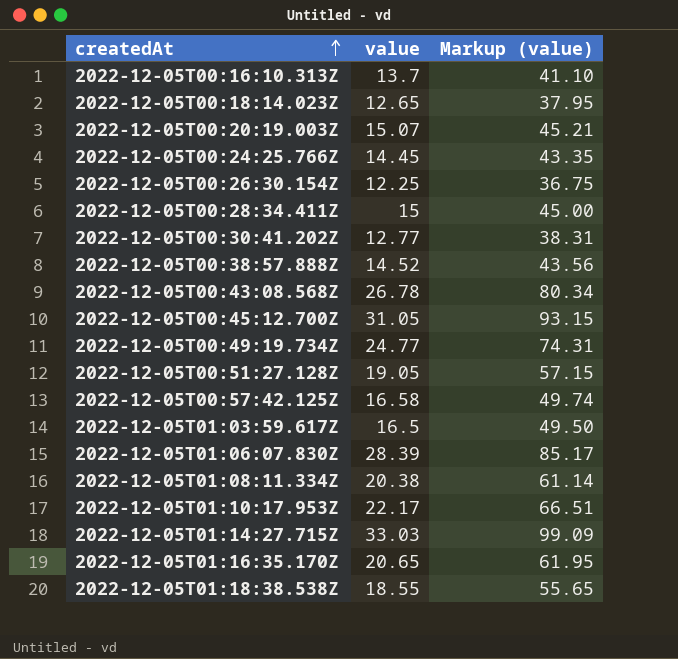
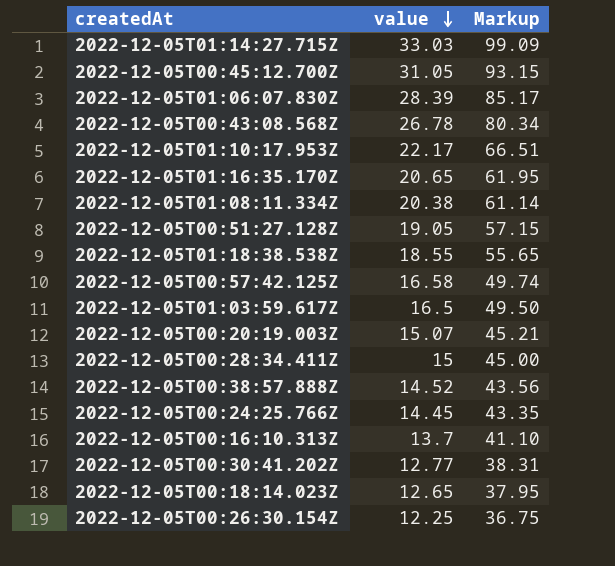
row order: createdAt ascending -> value descending
column name: Markup (value) -> Markup
row 2022-12-05T00:49:19.734Z: 24.77 | 74.31 -> none

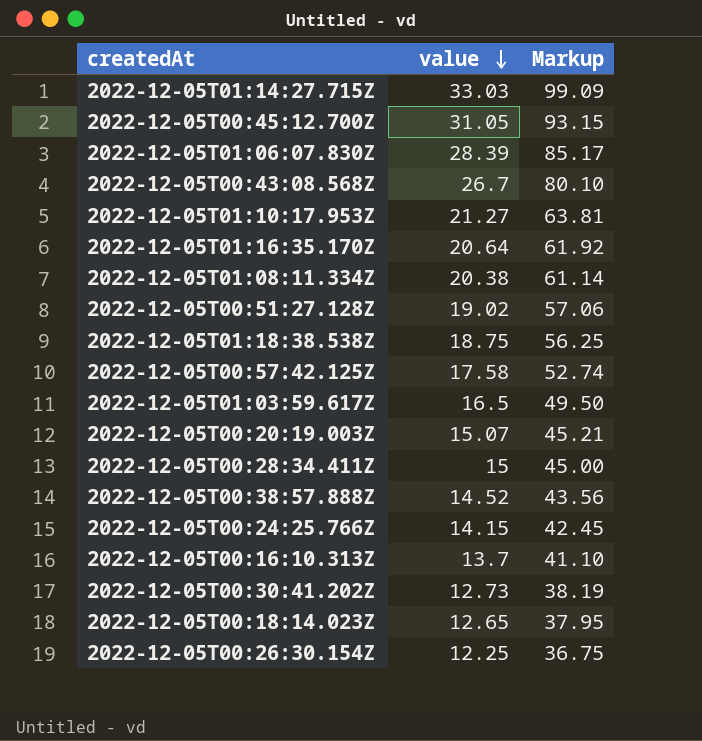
2022-12-05T00:43:08.568Z | value: 26.78 -> 26.7
2022-12-05T00:43:08.568Z | Markup: 80.34 -> 80.10
2022-12-05T01:10:17.953Z | value: 22.17 -> 21.27
2022-12-05T01:10:17.953Z | Markup: 66.51 -> 63.81
2022-12-05T01:16:35.170Z | value: 20.65 -> 20.64
2022-12-05T01:16:35.170Z | Markup: 61.95 -> 61.92
2022-12-05T00:51:27.128Z | value: 19.05 -> 19.02
2022-12-05T00:51:27.128Z | Markup: 57.15 -> 57.06
2022-12-05T01:18:38.538Z | value: 18.55 -> 18.75
2022-12-05T01:18:38.538Z | Markup: 55.65 -> 56.25
2022-12-05T00:57:42.125Z | value: 16.58 -> 17.58
2022-12-05T00:57:42.125Z | Markup: 49.74 -> 52.74
2022-12-05T00:24:25.766Z | value: 14.45 -> 14.15
2022-12-05T00:24:25.766Z | Markup: 43.35 -> 42.45
2022-12-05T00:30:41.202Z | value: 12.77 -> 12.73
2022-12-05T00:30:41.202Z | Markup: 38.31 -> 38.19

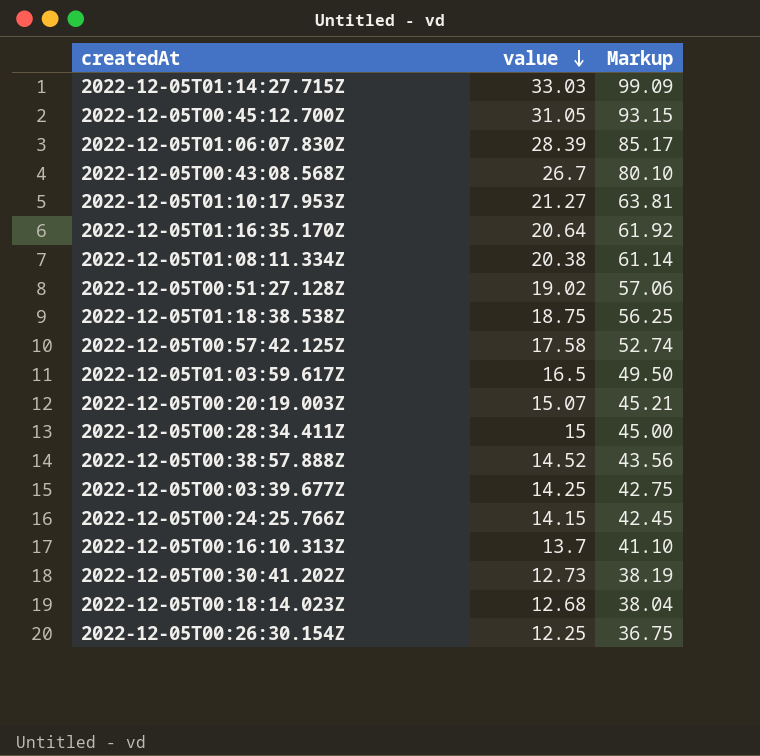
row 2022-12-05T00:03:39.677Z: none -> 14.25 | 42.75
2022-12-05T00:18:14.023Z | value: 12.65 -> 12.68
2022-12-05T00:18:14.023Z | Markup: 37.95 -> 38.04

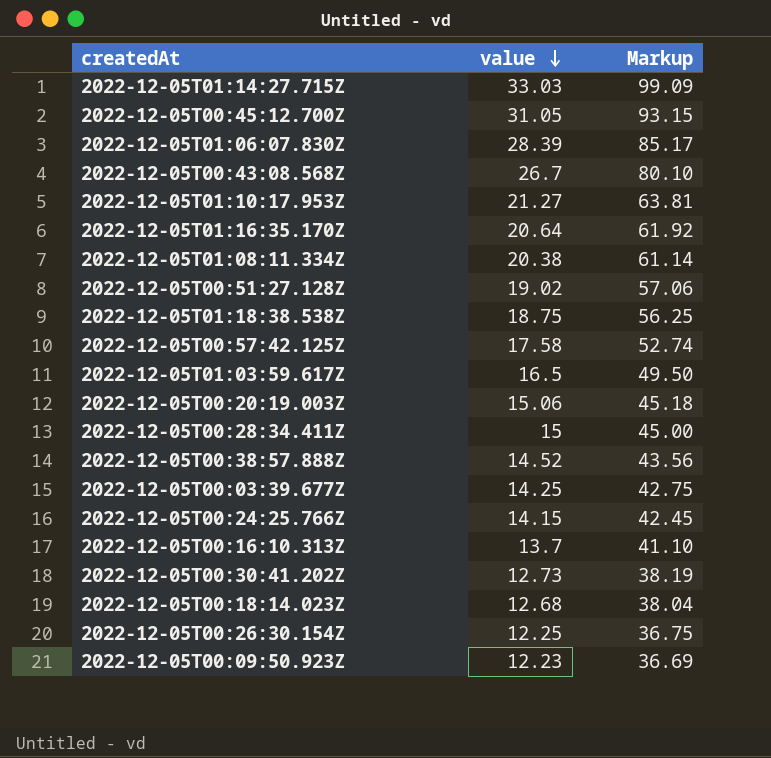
2022-12-05T00:20:19.003Z | value: 15.07 -> 15.06
2022-12-05T00:20:19.003Z | Markup: 45.21 -> 45.18
row 2022-12-05T00:09:50.923Z: none -> 12.23 | 36.69

